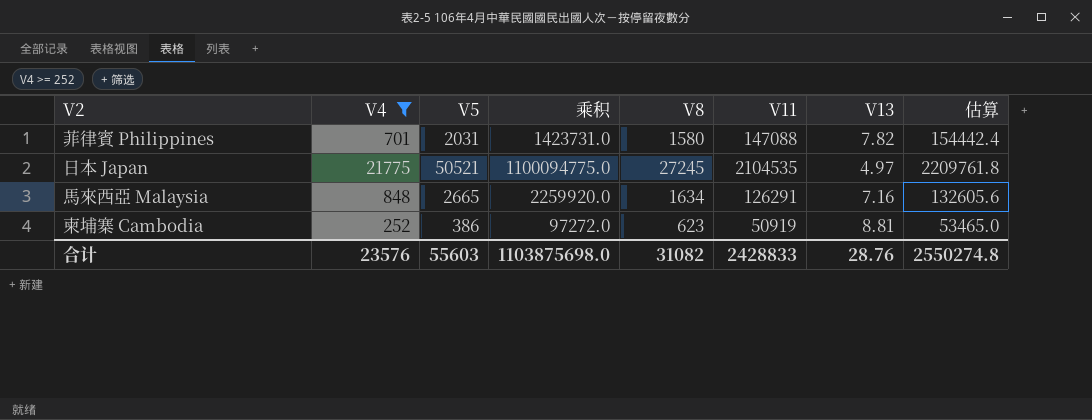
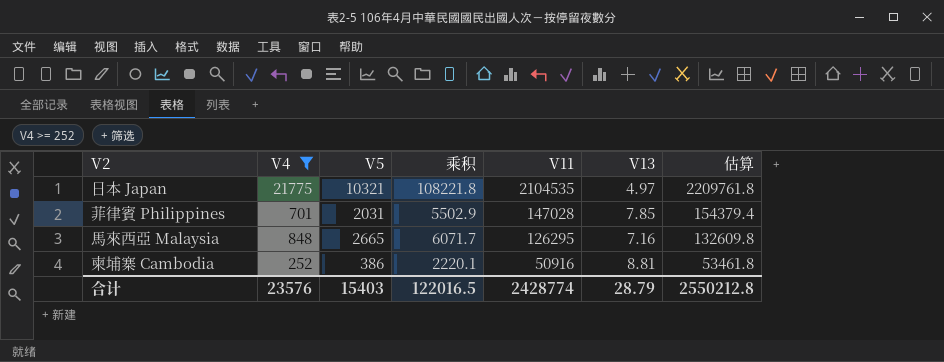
row order: none -> V11 descending
column V8 | position: 5 -> none
column 乘积 | formula: [V4] * [V5] -> [V4] * [V13]
日本 Japan | V5: 50521 -> 10321
菲律賓 Philippines | V11: 147088 -> 147028
菲律賓 Philippines | V13: 7.82 -> 7.85
菲律賓 Philippines | 估算: 154442.4 -> 154379.4
馬來西亞 Malaysia | V11: 126291 -> 126295
馬來西亞 Malaysia | 估算: 132605.6 -> 132609.8
柬埔寨 Cambodia | V11: 50919 -> 50916
柬埔寨 Cambodia | 估算: 53465.0 -> 53461.8
合计 | V5: 55603 -> 15403
合计 | 乘积: 1103875698.0 -> 122016.5
合计 | V11: 2428833 -> 2428774
合计 | V13: 28.76 -> 28.79
合计 | 估算: 2550274.8 -> 2550212.8

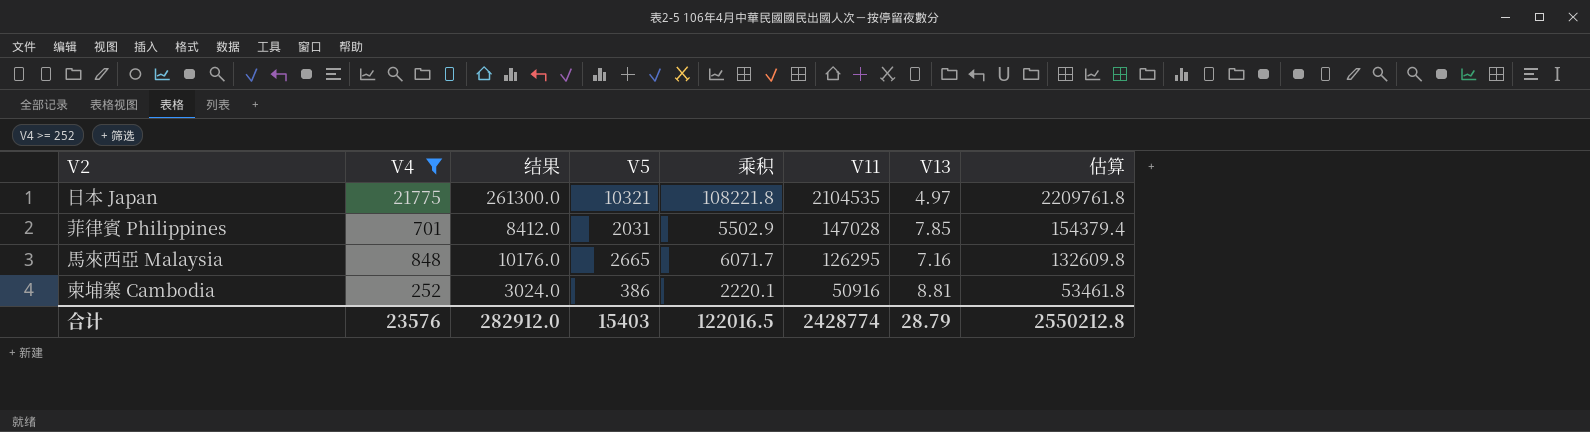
column 结果 | formula: none -> [V4] * 12

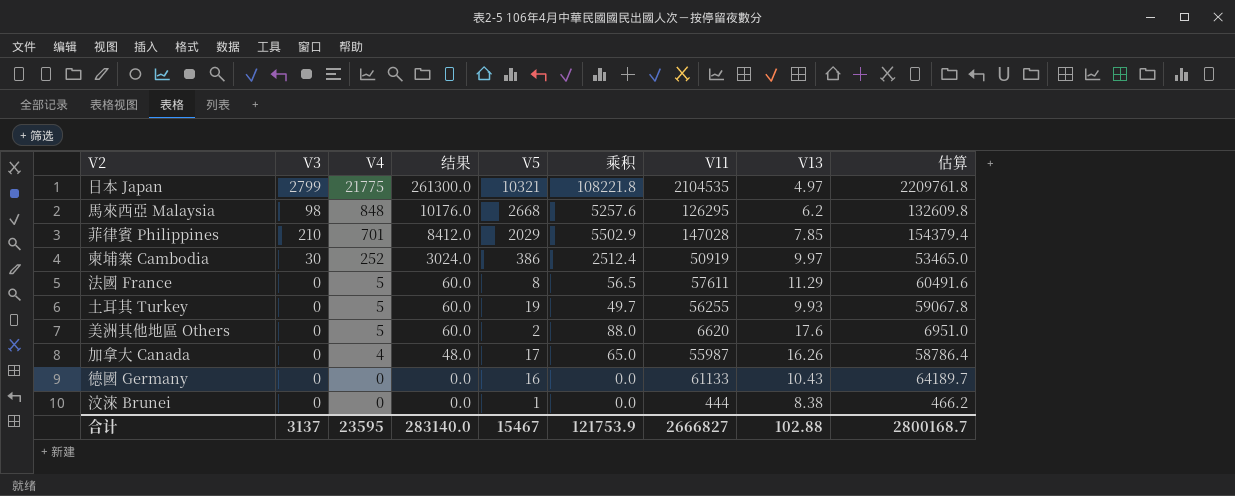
filter: V4 >= 252 -> none
row order: V11 descending -> V4 descending
column V3 | position: none -> 2
馬來西亞 Malaysia | V5: 2665 -> 2668
馬來西亞 Malaysia | 乘积: 6071.7 -> 5257.6
馬來西亞 Malaysia | V13: 7.16 -> 6.2
菲律賓 Philippines | V5: 2031 -> 2029
柬埔寨 Cambodia | 乘积: 2220.1 -> 2512.4
柬埔寨 Cambodia | V11: 50916 -> 50919
柬埔寨 Cambodia | V13: 8.81 -> 9.97
柬埔寨 Cambodia | 估算: 53461.8 -> 53465.0
合计 | V4: 23576 -> 23595
合计 | 结果: 282912.0 -> 283140.0
合计 | V5: 15403 -> 15467
合计 | 乘积: 122016.5 -> 121753.9
合计 | V11: 2428774 -> 2666827
合计 | V13: 28.79 -> 102.88
合计 | 估算: 2550212.8 -> 2800168.7

